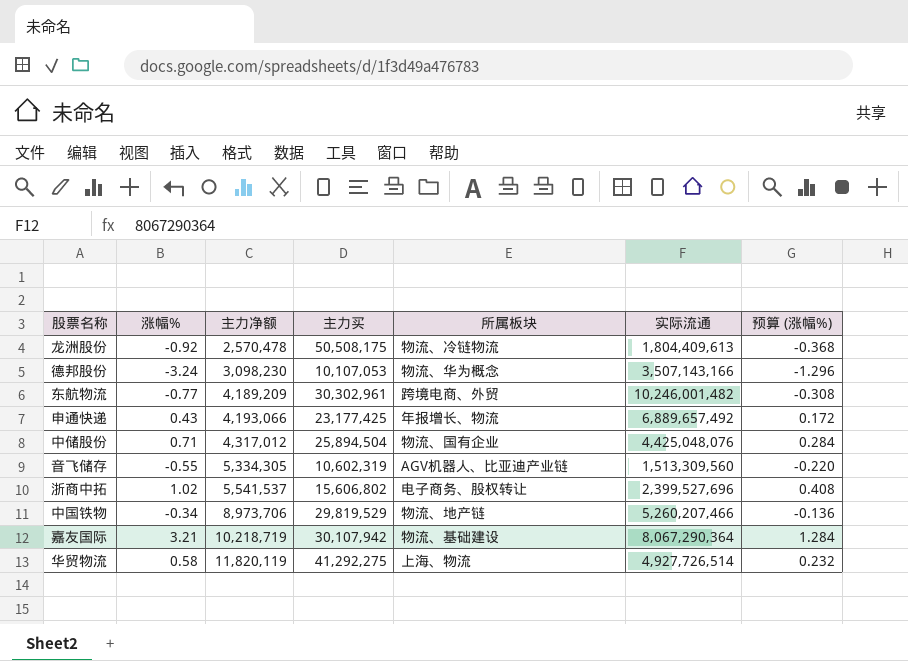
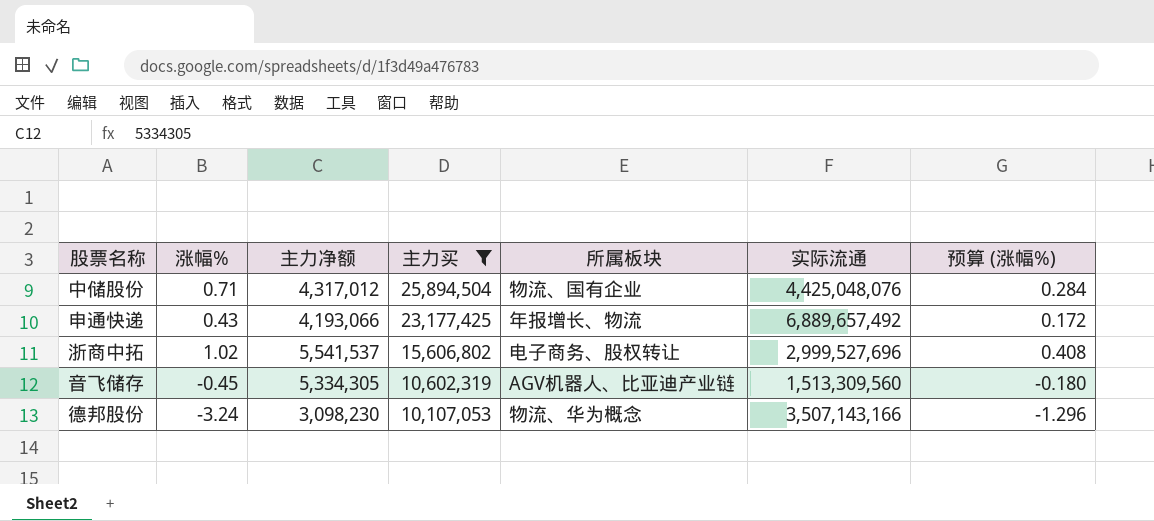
filter: none -> 主力买 <= 25,894,504
row order: 主力净额 ascending -> 主力买 descending
浙商中拓 | 实际流通: 2,399,527,696 -> 2,999,527,696
音飞储存 | 涨幅%: -0.55 -> -0.45
音飞储存 | 预算 (涨幅%): -0.220 -> -0.180

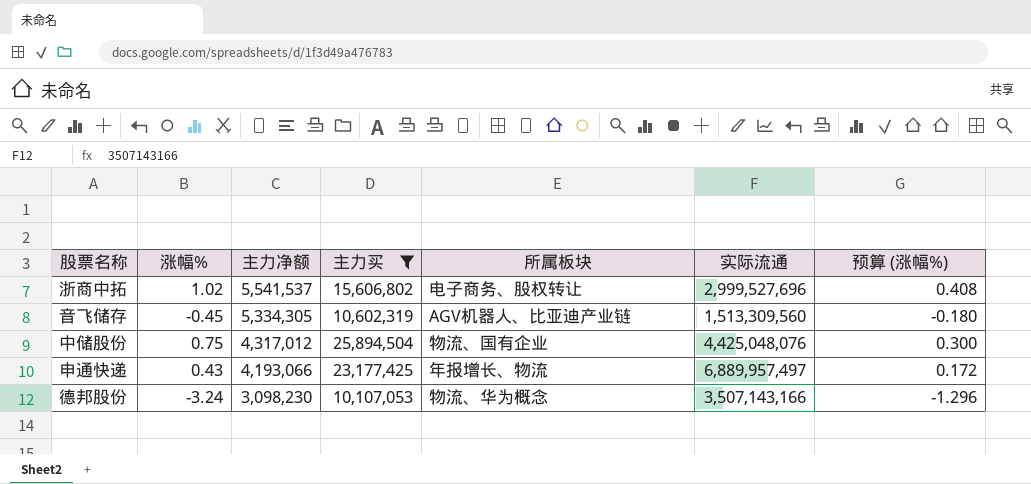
row order: 主力买 descending -> 主力净额 descending
中储股份 | 涨幅%: 0.71 -> 0.75
中储股份 | 预算 (涨幅%): 0.284 -> 0.300
申通快递 | 实际流通: 6,889,657,492 -> 6,889,957,497

